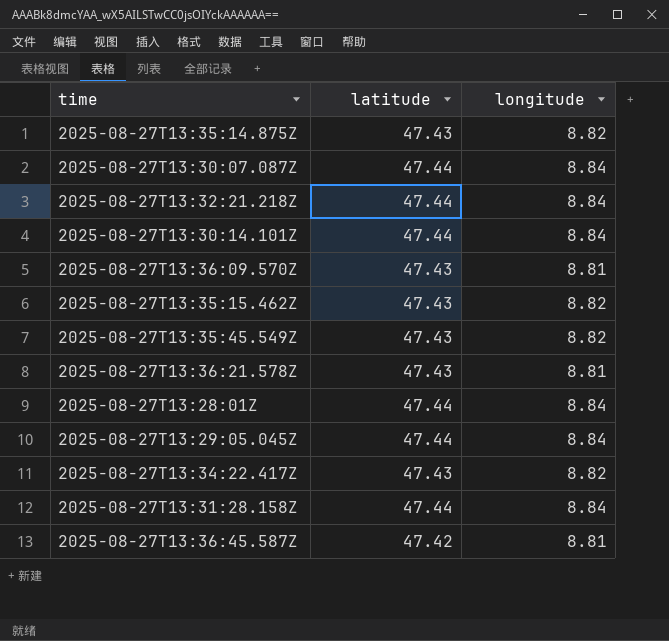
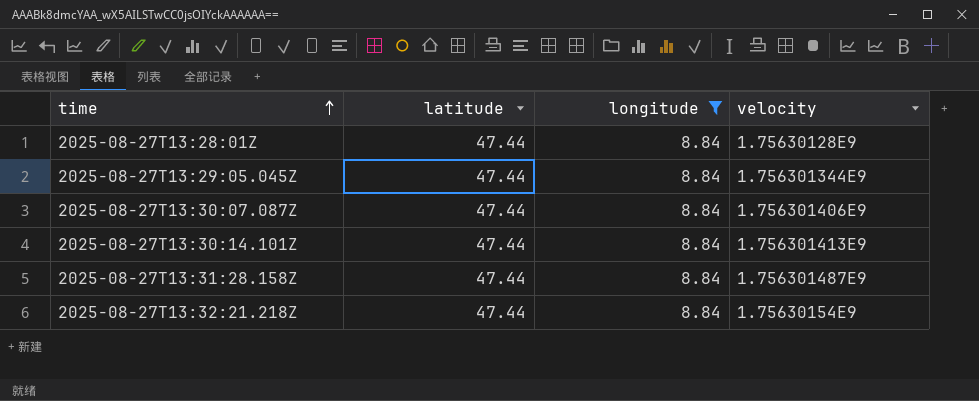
filter: none -> longitude = 8.84
row order: none -> time ascending
column velocity | position: none -> 4

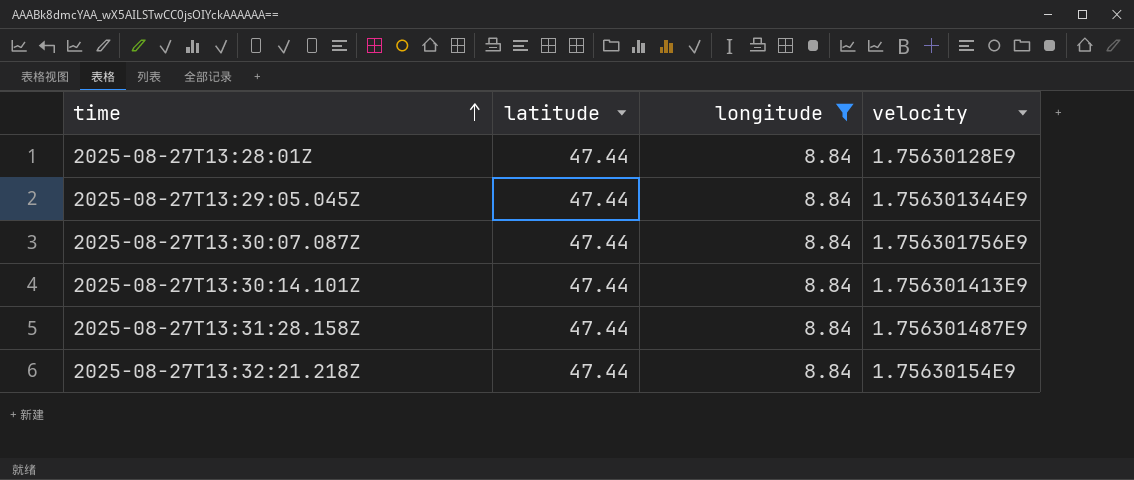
2025-08-27T13:30:07.087Z | velocity: 1.756301406E9 -> 1.756301756E9

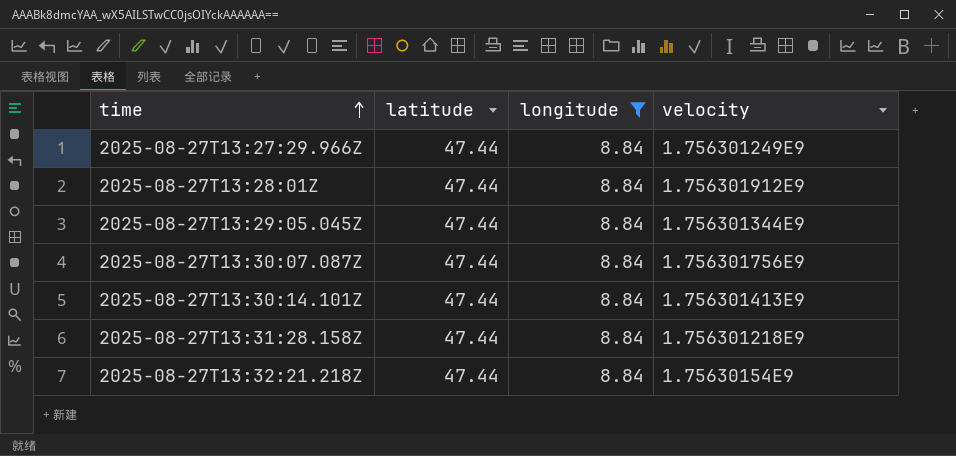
row 2025-08-27T13:27:29.966Z: none -> 47.44 | 8.84 | 1.756301249E9
2025-08-27T13:28:01Z | velocity: 1.75630128E9 -> 1.756301912E9
2025-08-27T13:31:28.158Z | velocity: 1.756301487E9 -> 1.756301218E9

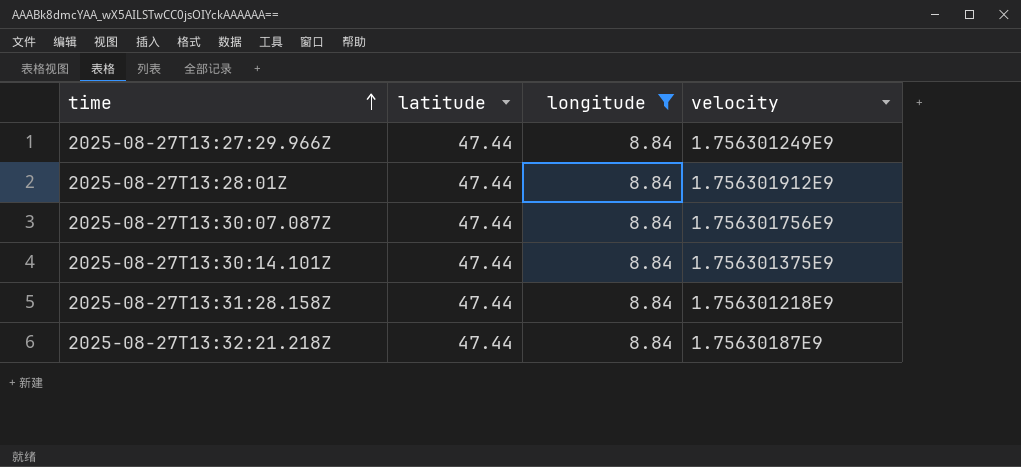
row 2025-08-27T13:29:05.045Z: 47.44 | 8.84 | 1.756301344E9 -> none
2025-08-27T13:30:14.101Z | velocity: 1.756301413E9 -> 1.756301375E9
2025-08-27T13:32:21.218Z | velocity: 1.75630154E9 -> 1.75630187E9

